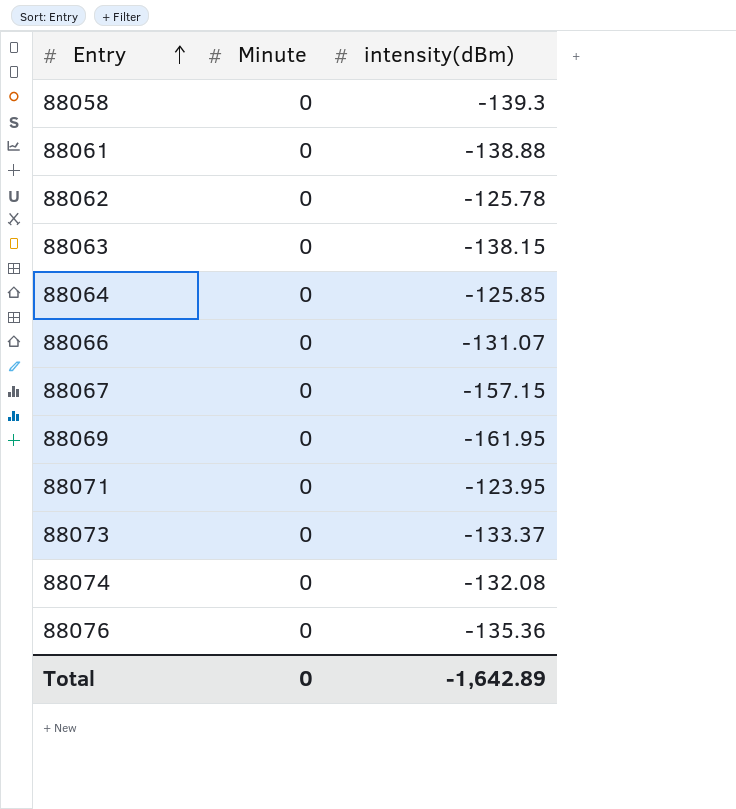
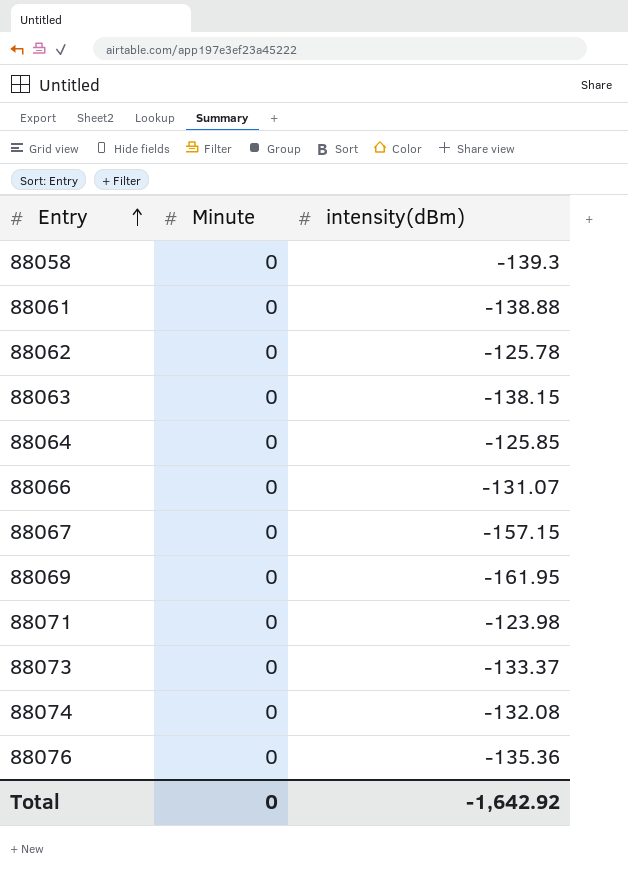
88071 | intensity(dBm): -123.95 -> -123.98
Total | intensity(dBm): -1,642.89 -> -1,642.92

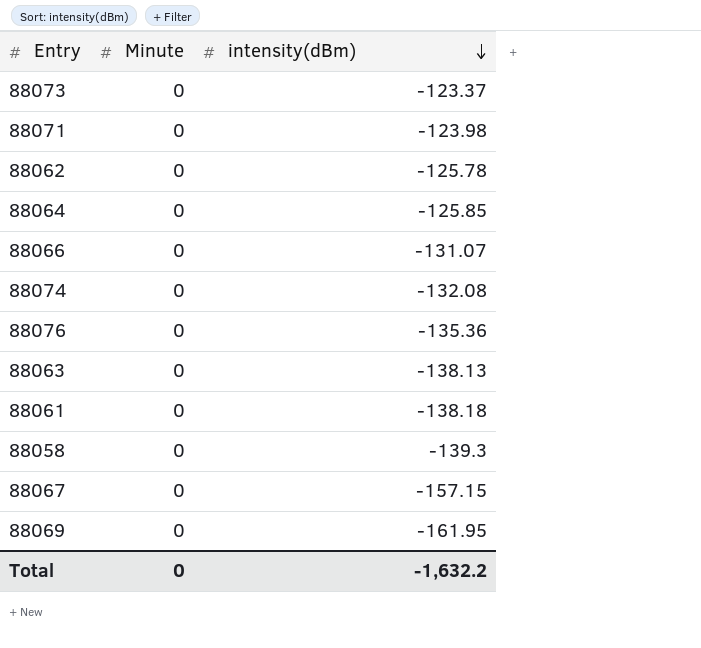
row order: Entry ascending -> intensity(dBm) descending
88073 | intensity(dBm): -133.37 -> -123.37
88063 | intensity(dBm): -138.15 -> -138.13
88061 | intensity(dBm): -138.88 -> -138.18
Total | intensity(dBm): -1,642.92 -> -1,632.2

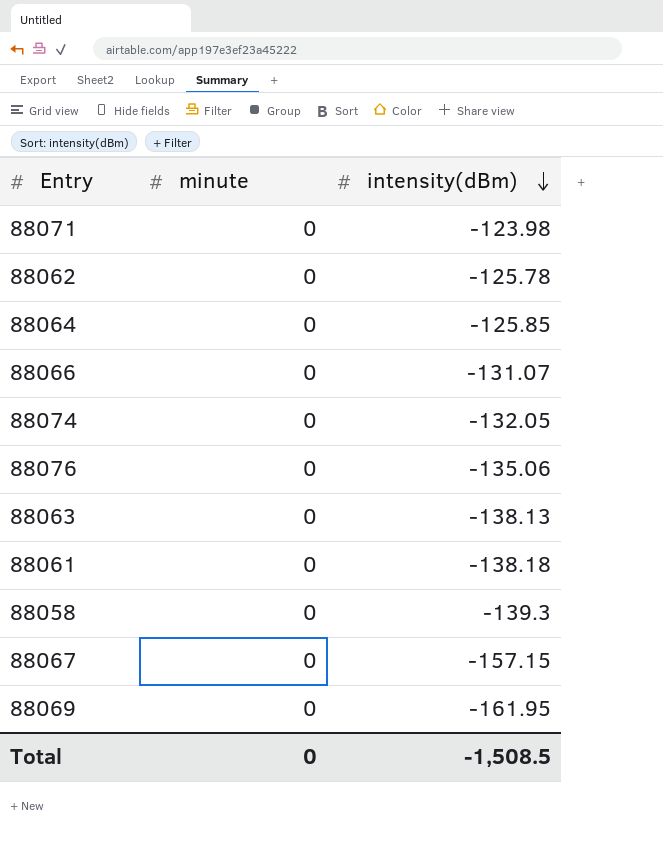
column name: Minute -> minute
row 88073: 0 | -123.37 -> none
88074 | intensity(dBm): -132.08 -> -132.05
88076 | intensity(dBm): -135.36 -> -135.06
Total | intensity(dBm): -1,632.2 -> -1,508.5

